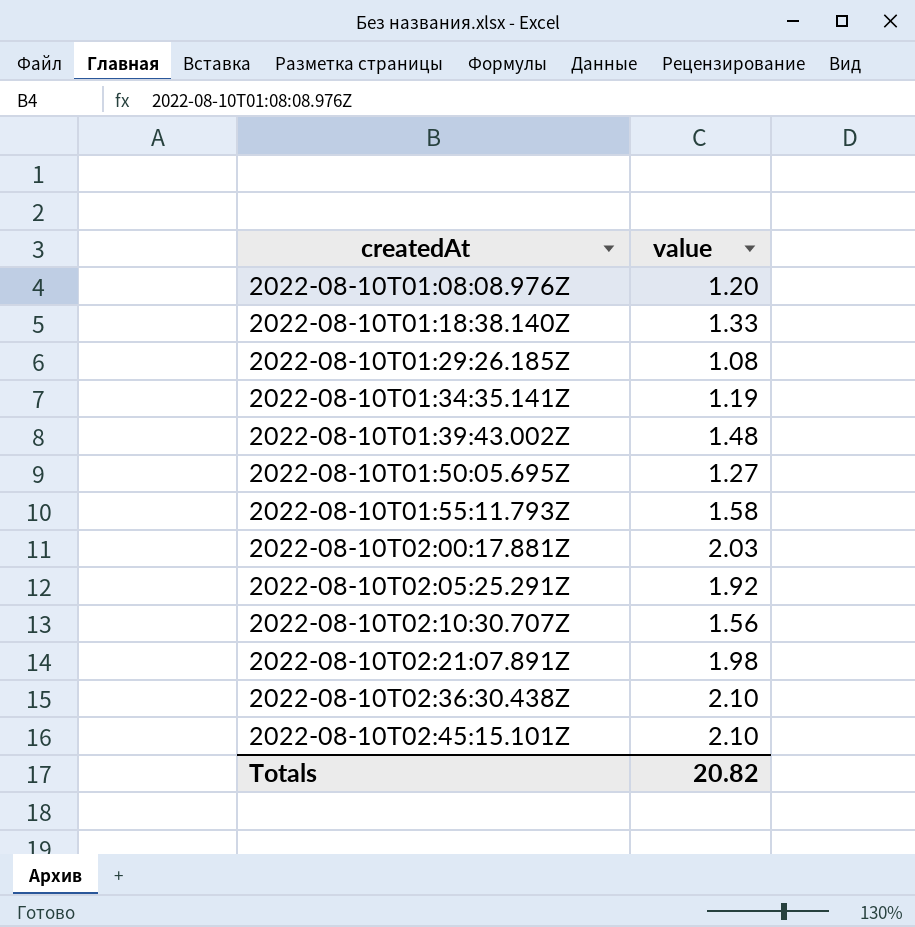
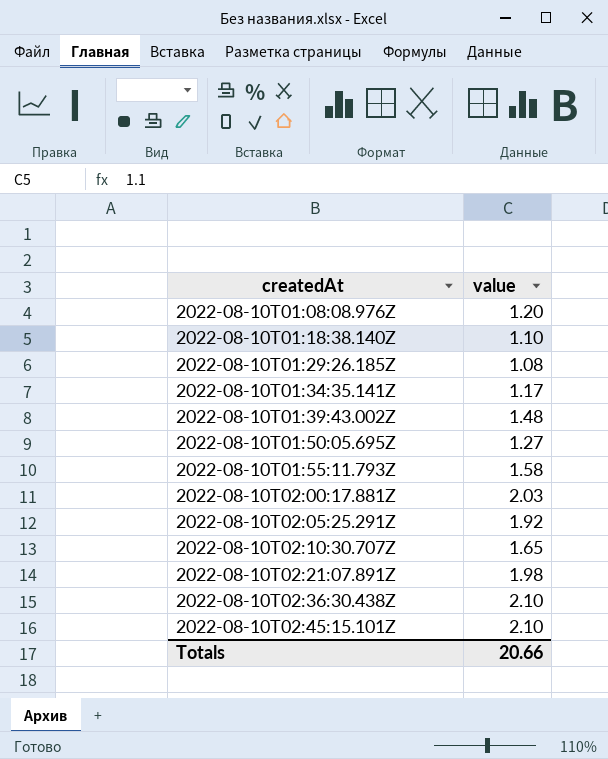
2022-08-10T01:18:38.140Z | value: 1.33 -> 1.10
2022-08-10T01:34:35.141Z | value: 1.19 -> 1.17
2022-08-10T02:10:30.707Z | value: 1.56 -> 1.65
Totals | value: 20.82 -> 20.66

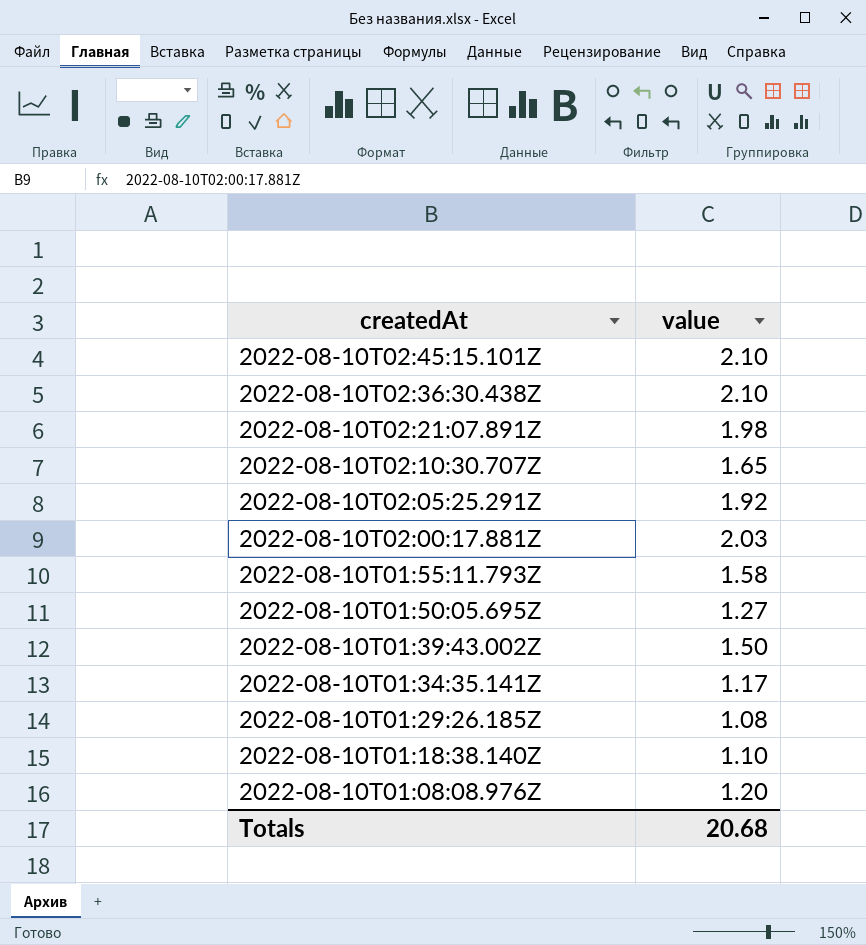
row order: createdAt ascending -> createdAt descending
2022-08-10T01:39:43.002Z | value: 1.48 -> 1.50
Totals | value: 20.66 -> 20.68

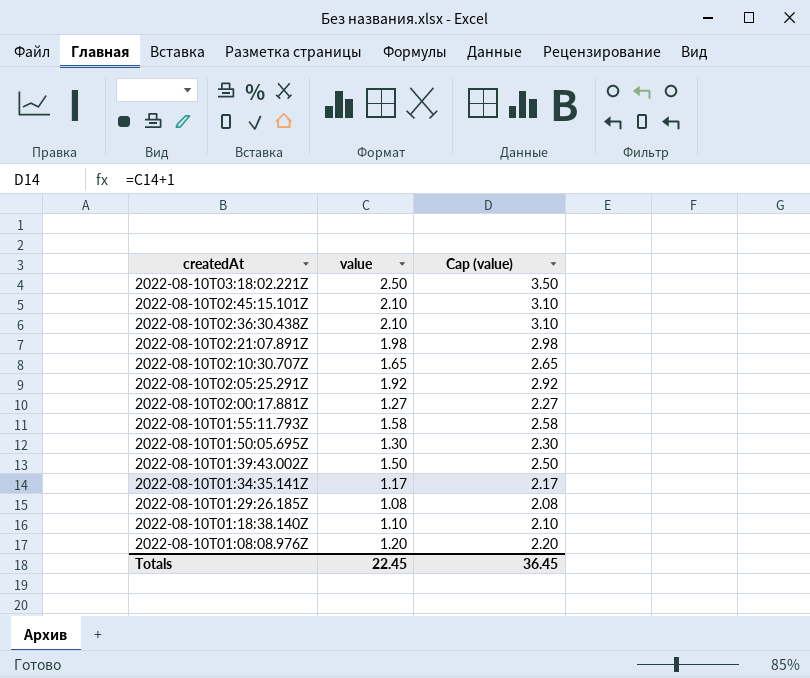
column Cap (value) | formula: none -> [value] + 1
row 2022-08-10T03:18:02.221Z: none -> 2.50 | 3.50
2022-08-10T02:00:17.881Z | value: 2.03 -> 1.27
2022-08-10T01:50:05.695Z | value: 1.27 -> 1.30
Totals | value: 20.68 -> 22.45

